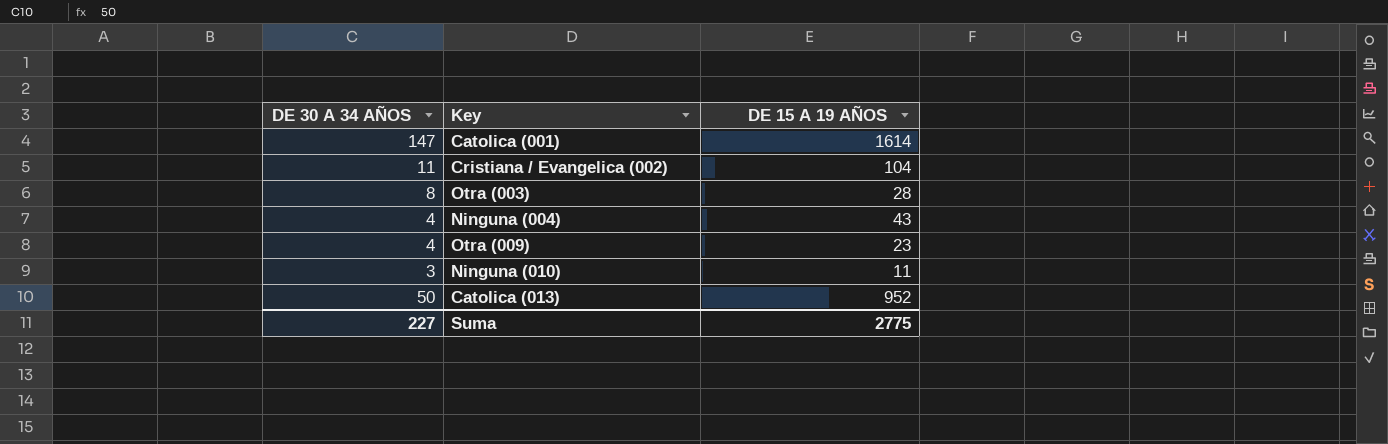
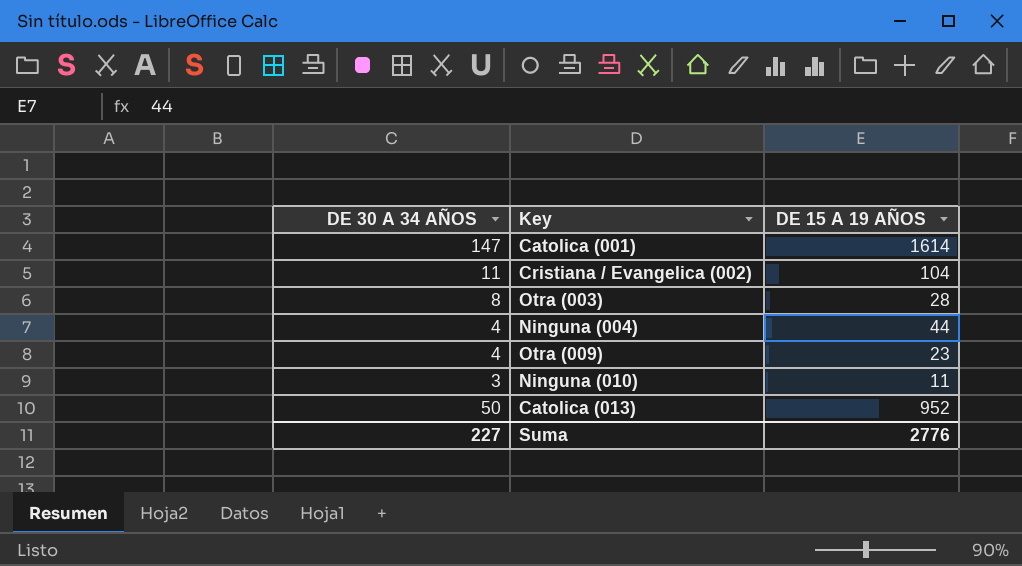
Ninguna (004) | DE 15 A 19 AÑOS: 43 -> 44
Suma | DE 15 A 19 AÑOS: 2775 -> 2776

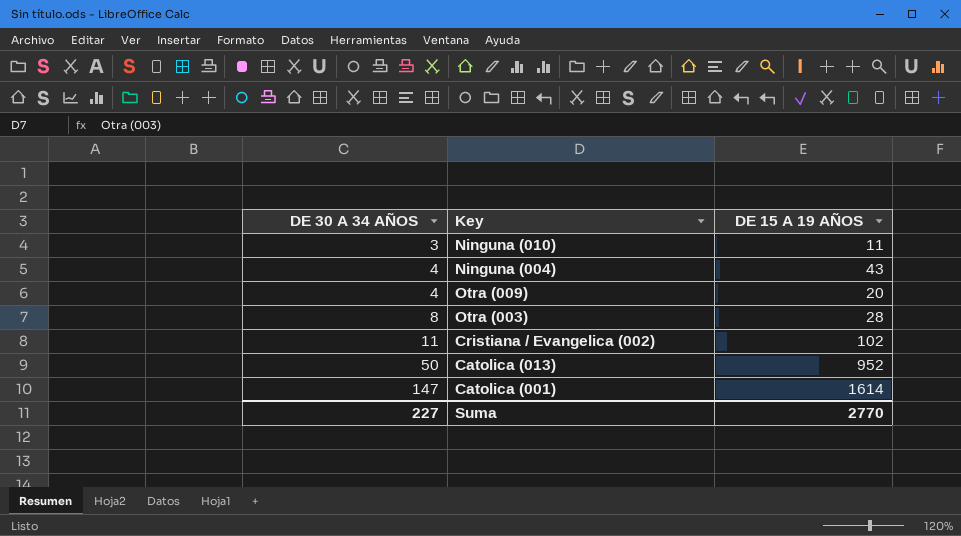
row order: none -> DE 30 A 34 AÑOS ascending
Ninguna (004) | DE 15 A 19 AÑOS: 44 -> 43
Otra (009) | DE 15 A 19 AÑOS: 23 -> 20
Cristiana / Evangelica (002) | DE 15 A 19 AÑOS: 104 -> 102
Suma | DE 15 A 19 AÑOS: 2776 -> 2770

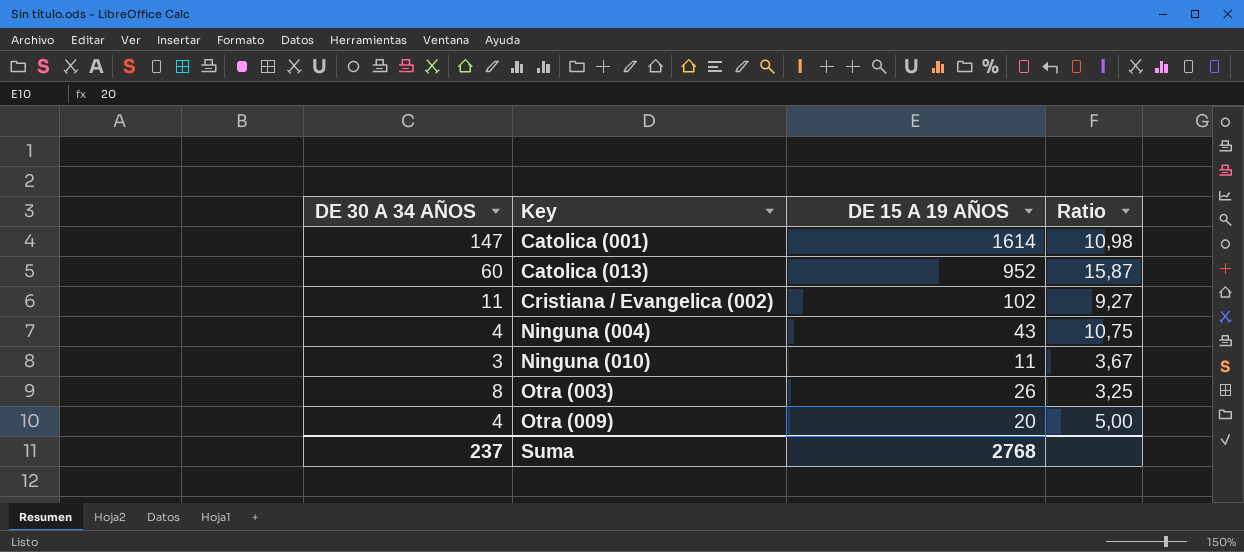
row order: DE 30 A 34 AÑOS ascending -> Key ascending
column Ratio | formula: none -> [DE 15 A 19 AÑOS] / [DE 30 A 34 AÑOS]
Catolica (013) | DE 30 A 34 AÑOS: 50 -> 60
Otra (003) | DE 15 A 19 AÑOS: 28 -> 26
Suma | DE 30 A 34 AÑOS: 227 -> 237
Suma | DE 15 A 19 AÑOS: 2770 -> 2768

